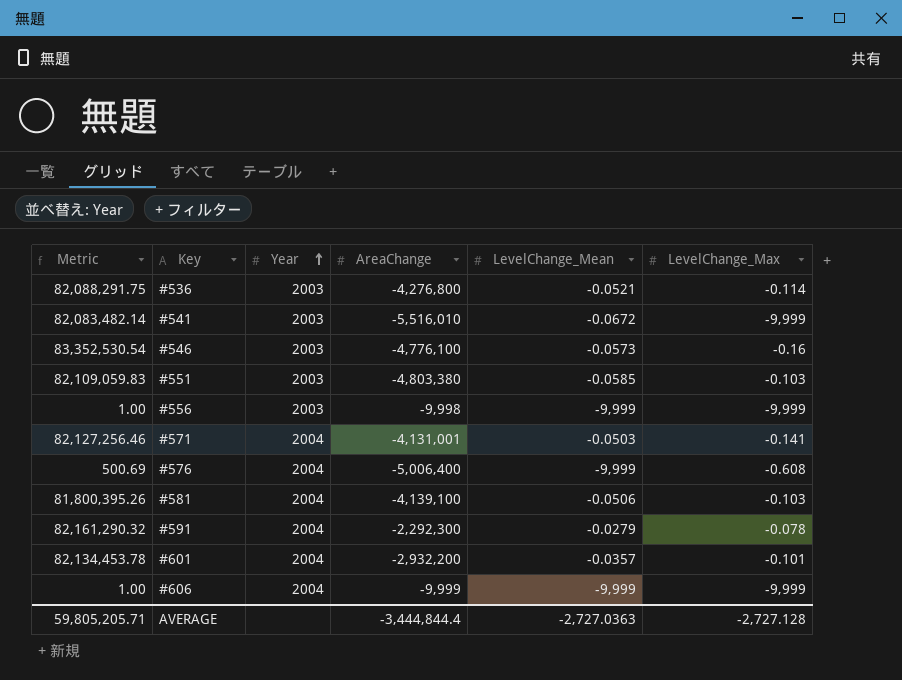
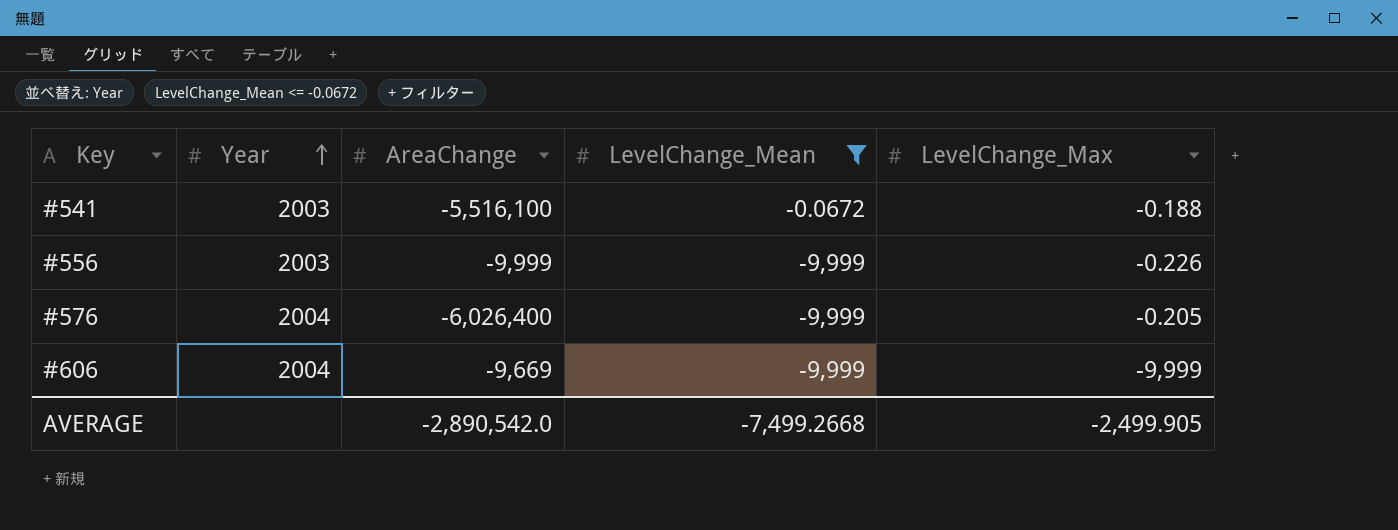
filter: none -> LevelChange_Mean <= -0.0672
column Metric | formula: [AreaChange] / [LevelChange_Mean] -> none
#541 | AreaChange: -5,516,010 -> -5,516,100
#541 | LevelChange_Max: -9,999 -> -0.188
#556 | AreaChange: -9,998 -> -9,999
#556 | LevelChange_Max: -9,999 -> -0.226
#576 | AreaChange: -5,006,400 -> -6,026,400
#576 | LevelChange_Max: -0.608 -> -0.205
#606 | AreaChange: -9,999 -> -9,669
AVERAGE | AreaChange: -3,444,844.4 -> -2,890,542.0
AVERAGE | LevelChange_Mean: -2,727.0363 -> -7,499.2668
AVERAGE | LevelChange_Max: -2,727.128 -> -2,499.905

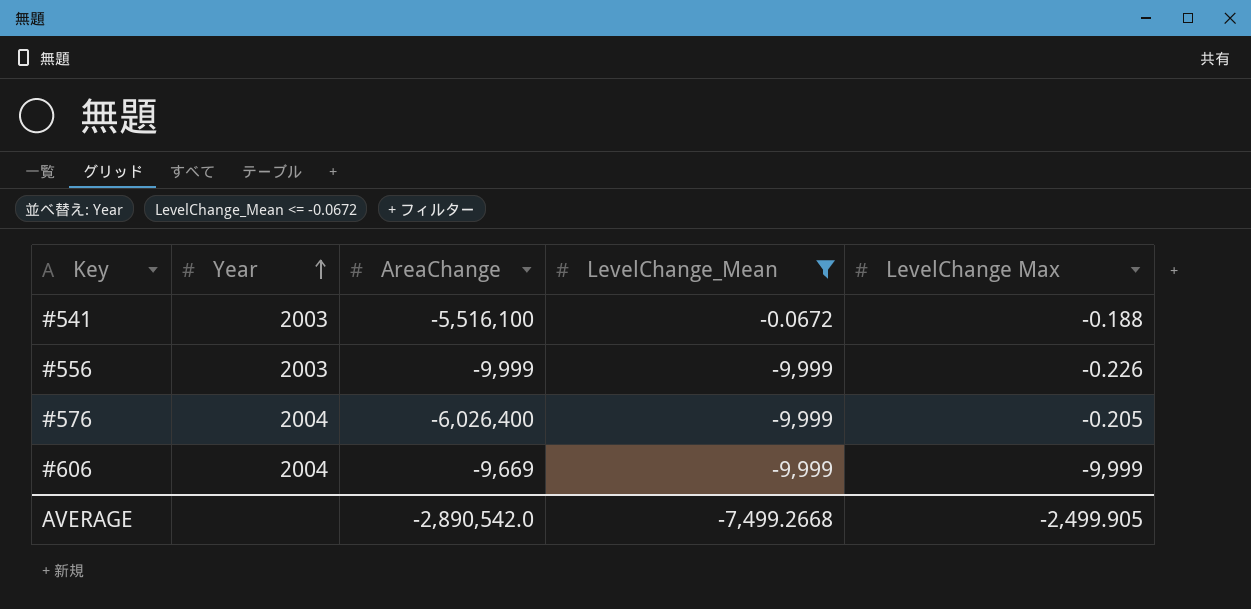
column name: LevelChange_Max -> LevelChange Max

